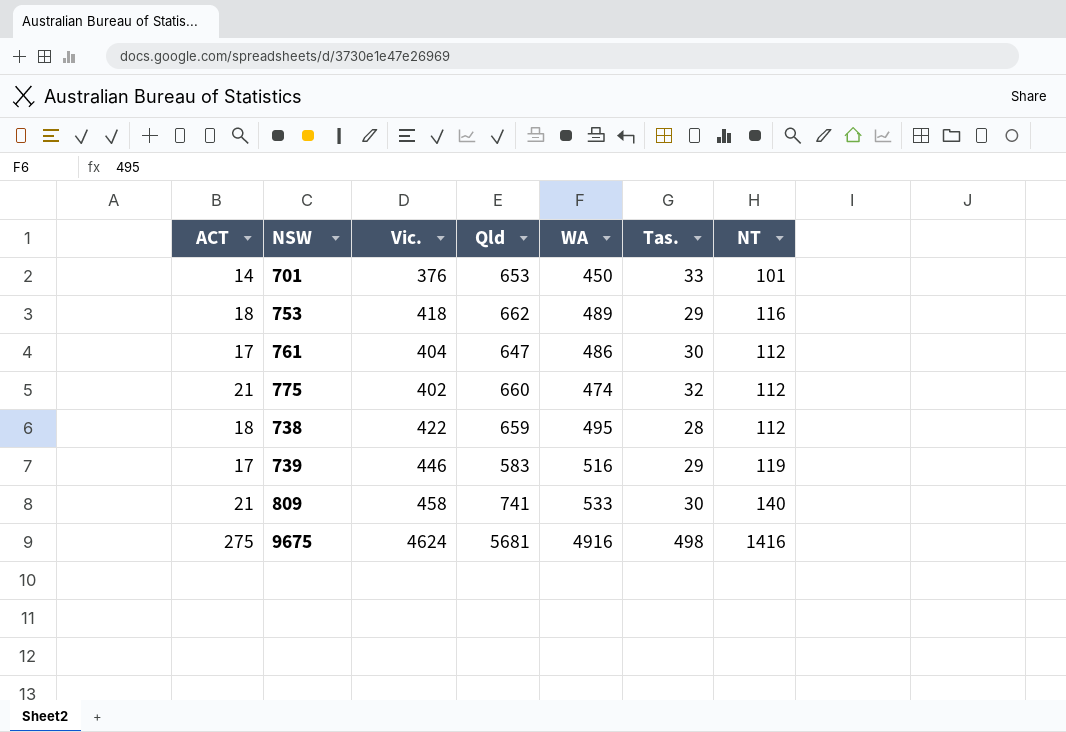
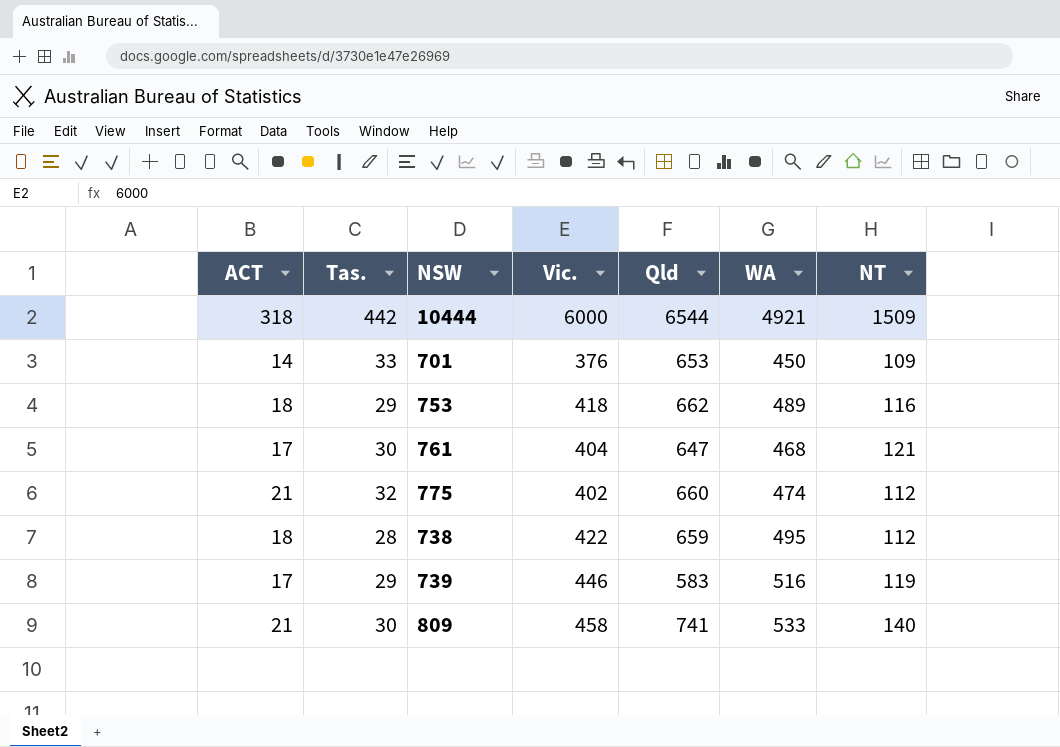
column Tas. | position: 6 -> 2
row 9675: 275 | 4624 | 5681 | 4916 | 498 | 1416 -> none
row 10444: none -> 318 | 442 | 6000 | 6544 | 4921 | 1509
701 | NT: 101 -> 109
761 | WA: 486 -> 468
761 | NT: 112 -> 121

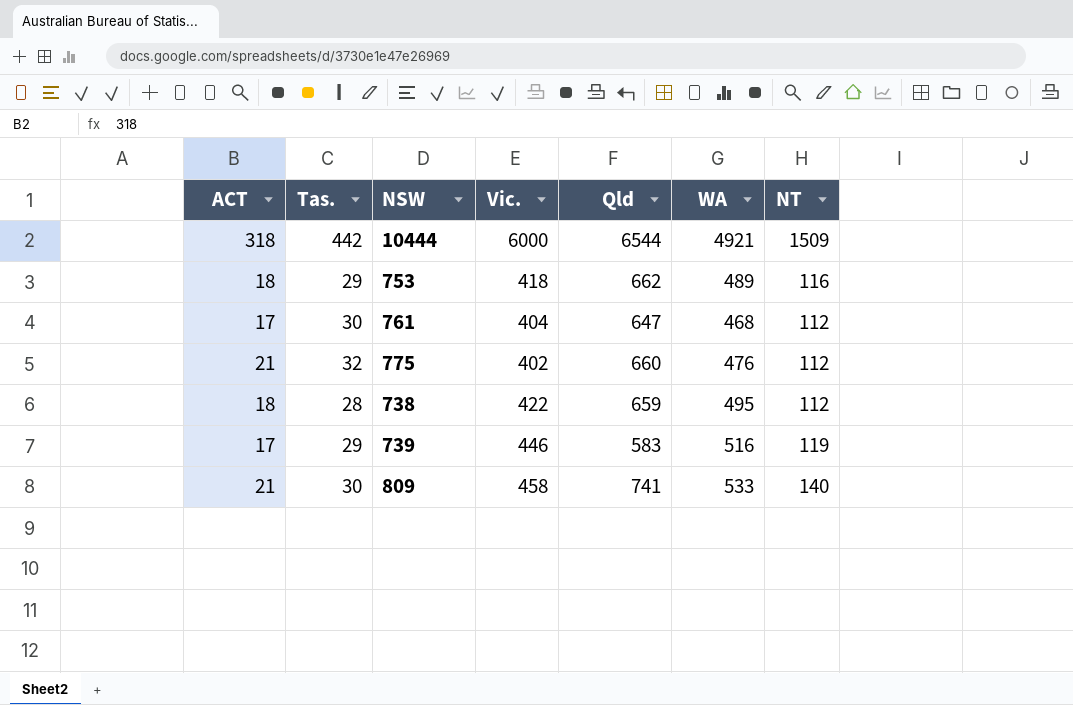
row 701: 14 | 33 | 376 | 653 | 450 | 109 -> none
761 | NT: 121 -> 112
775 | WA: 474 -> 476

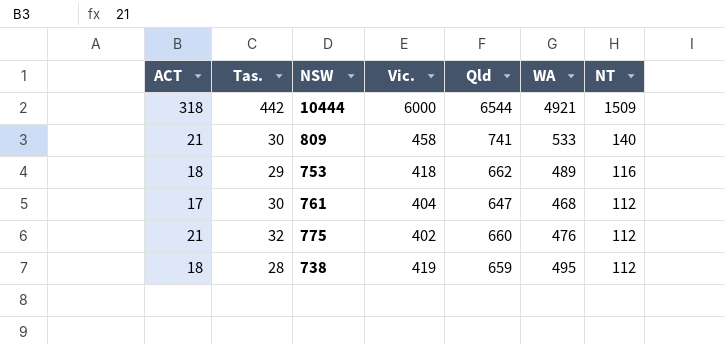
row order: none -> NT descending
row 739: 17 | 29 | 446 | 583 | 516 | 119 -> none
738 | Vic.: 422 -> 419

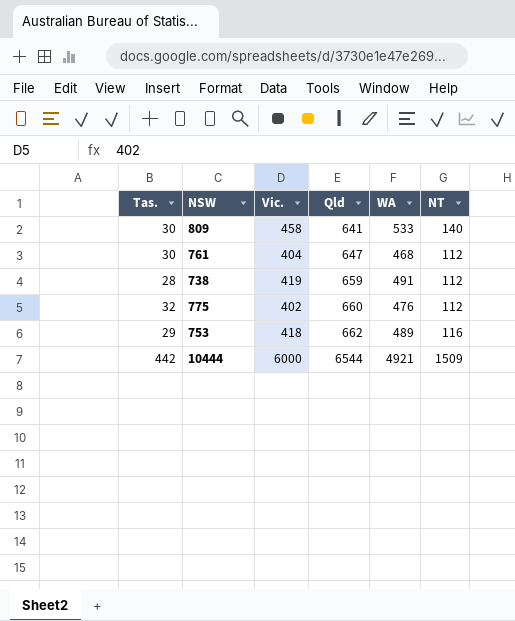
row order: NT descending -> Qld ascending
column ACT | position: 1 -> none
809 | Qld: 741 -> 641
738 | WA: 495 -> 491

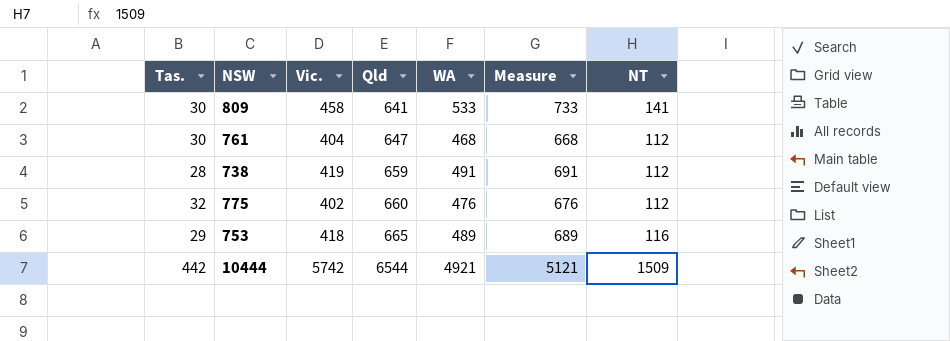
column Measure | formula: none -> [WA] + 200
809 | NT: 140 -> 141
753 | Qld: 662 -> 665
10444 | Vic.: 6000 -> 5742

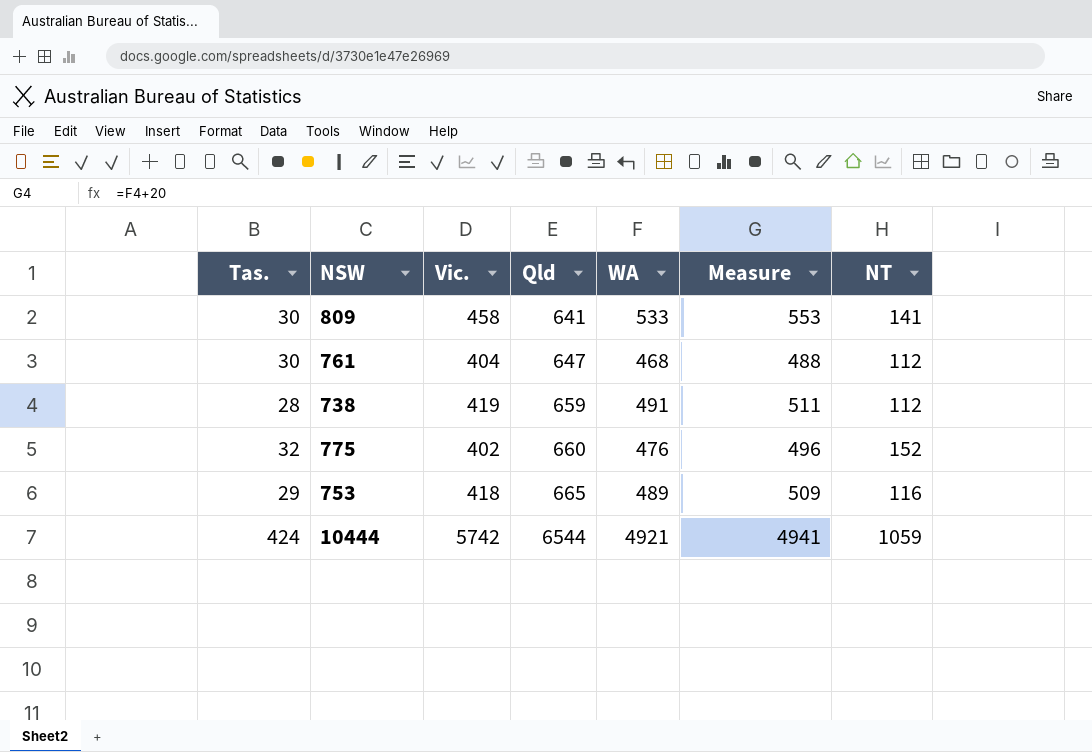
column Measure | formula: [WA] + 200 -> [WA] + 20
775 | NT: 112 -> 152
10444 | Tas.: 442 -> 424
10444 | NT: 1509 -> 1059

